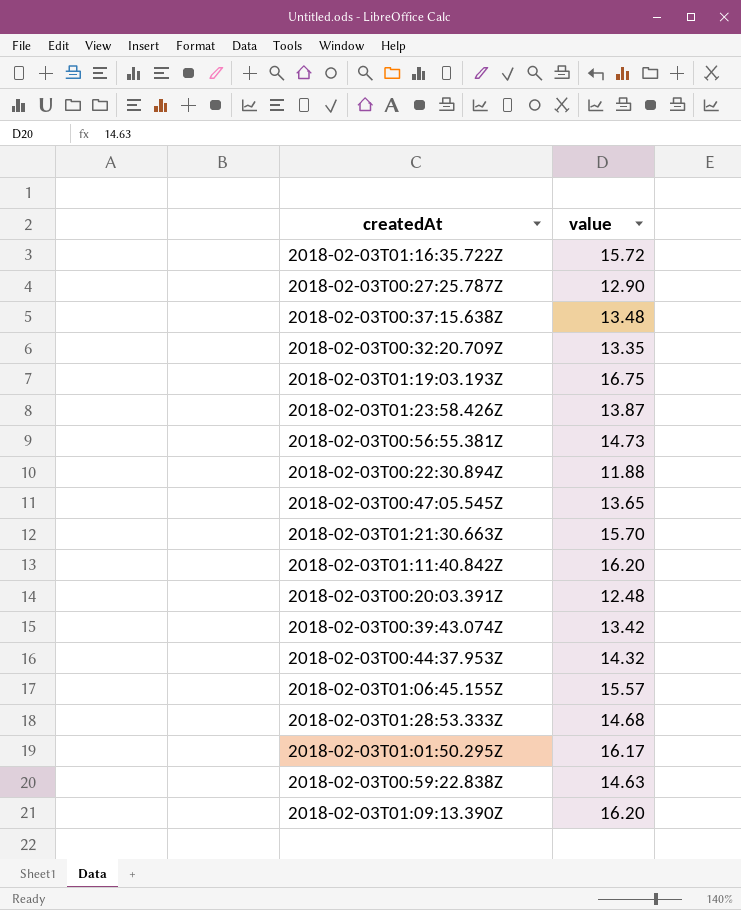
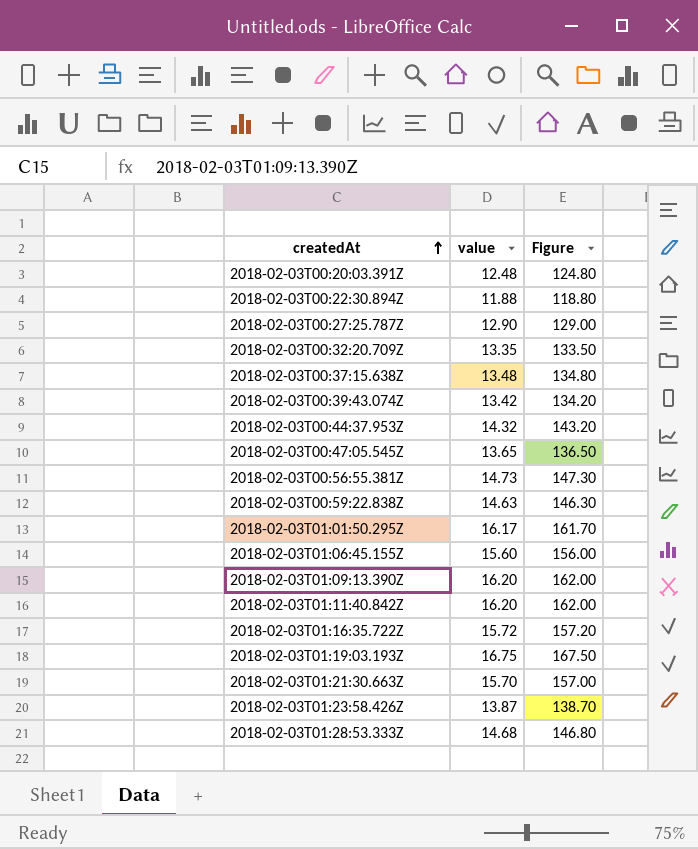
row order: none -> createdAt ascending
column Figure | formula: none -> [value] * 10
2018-02-03T01:06:45.155Z | value: 15.57 -> 15.60

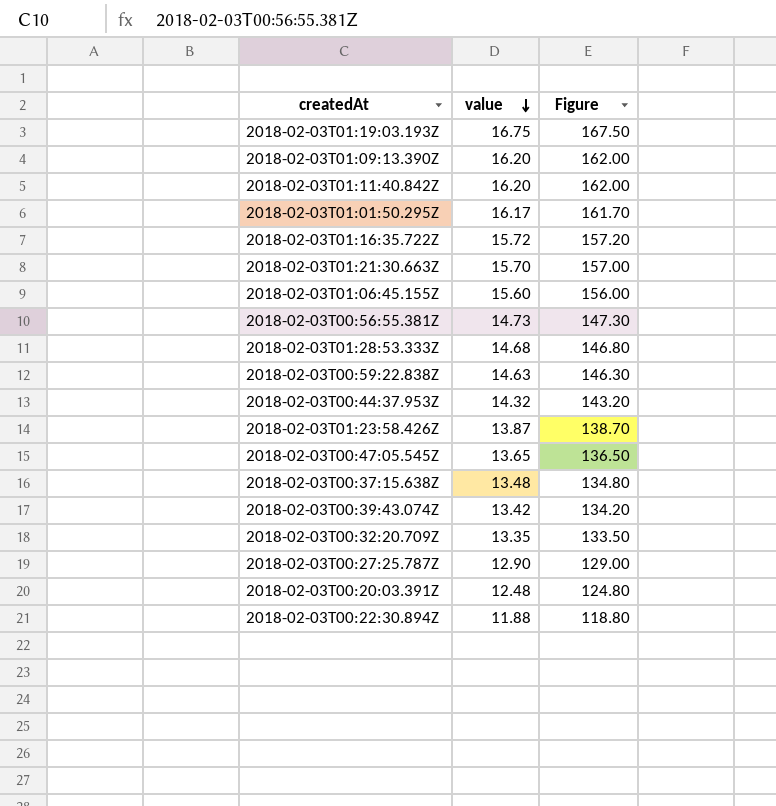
row order: createdAt ascending -> value descending

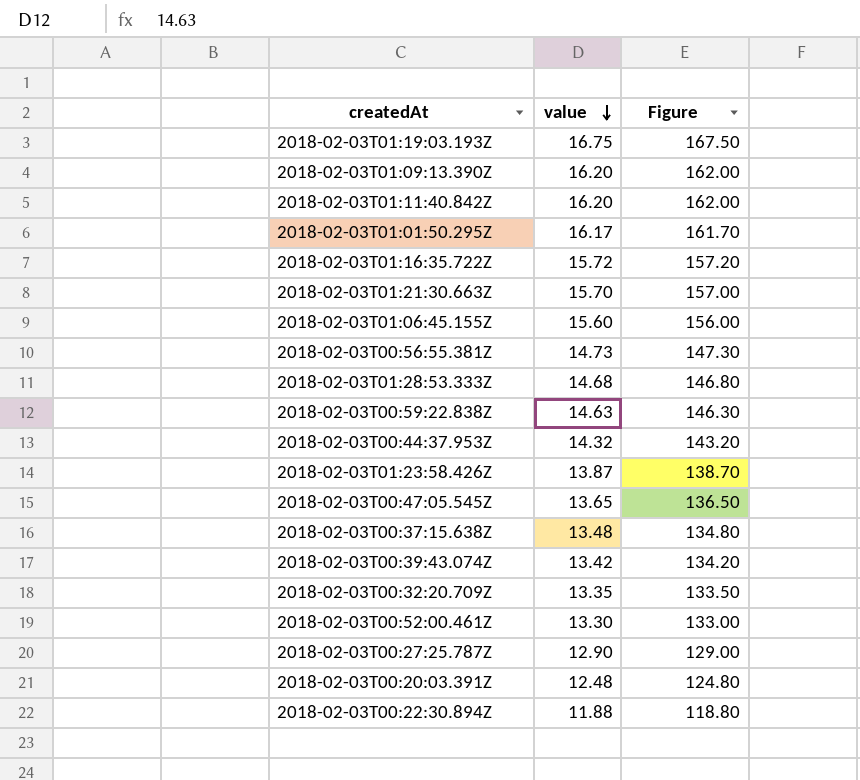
row 2018-02-03T00:52:00.461Z: none -> 13.30 | 133.00

